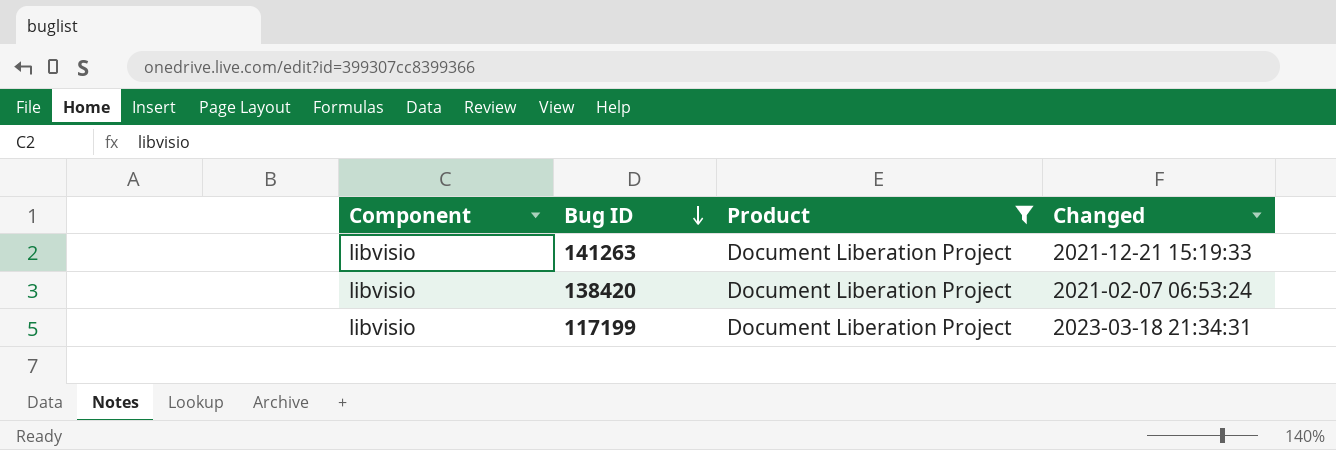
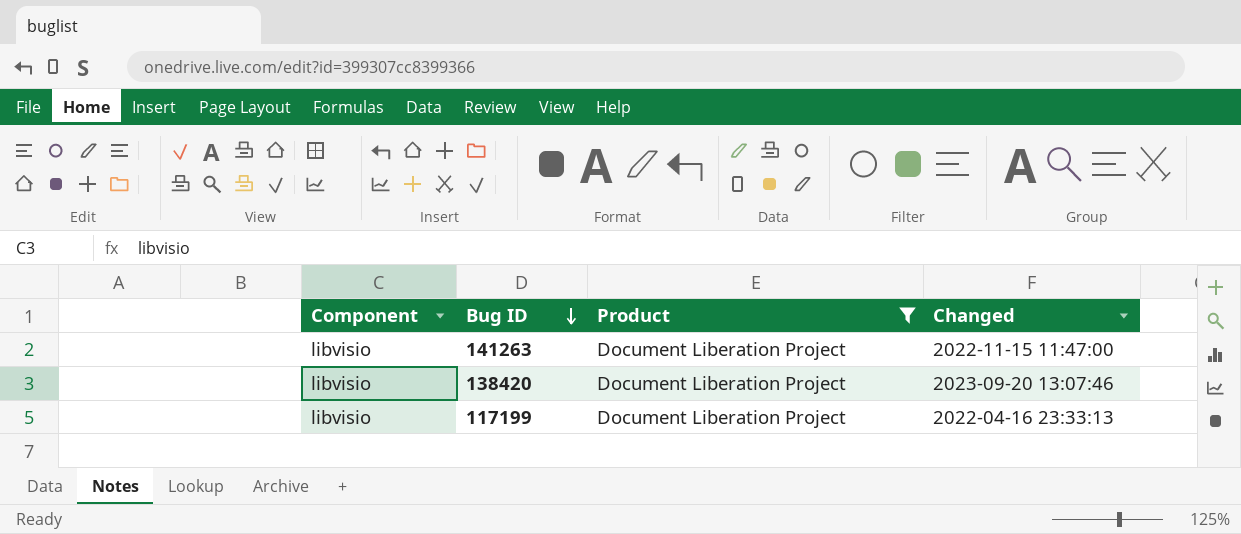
141263 | Changed: 2021-12-21 15:19:33 -> 2022-11-15 11:47:00
138420 | Changed: 2021-02-07 06:53:24 -> 2023-09-20 13:07:46
117199 | Changed: 2023-03-18 21:34:31 -> 2022-04-16 23:33:13

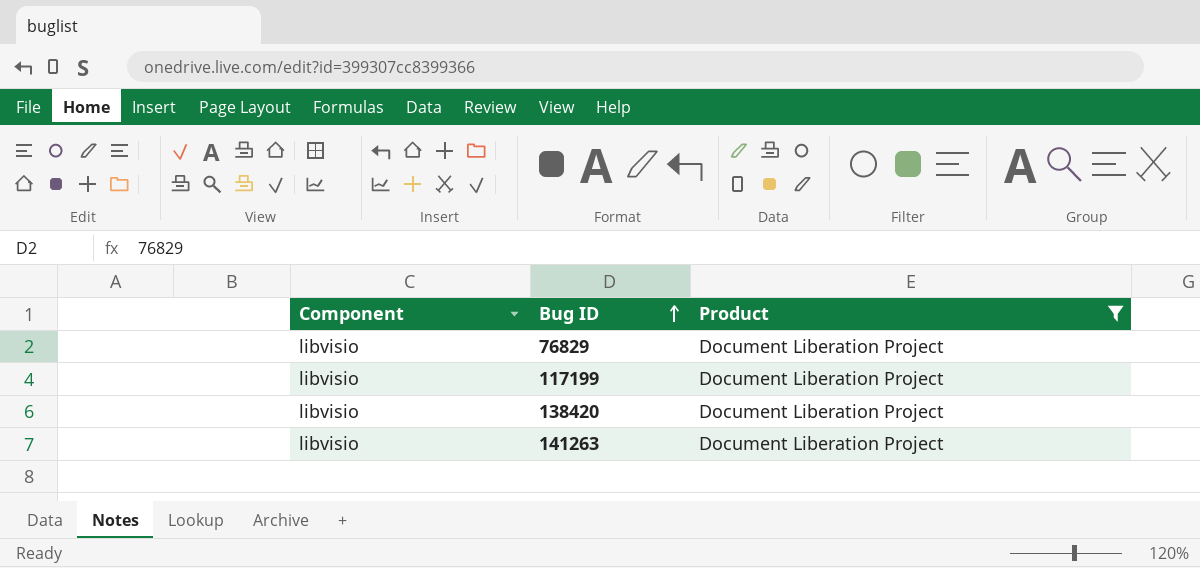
row order: Bug ID descending -> Bug ID ascending
column Changed | position: 4 -> none
row 76829: none -> libvisio | Document Liberation Project

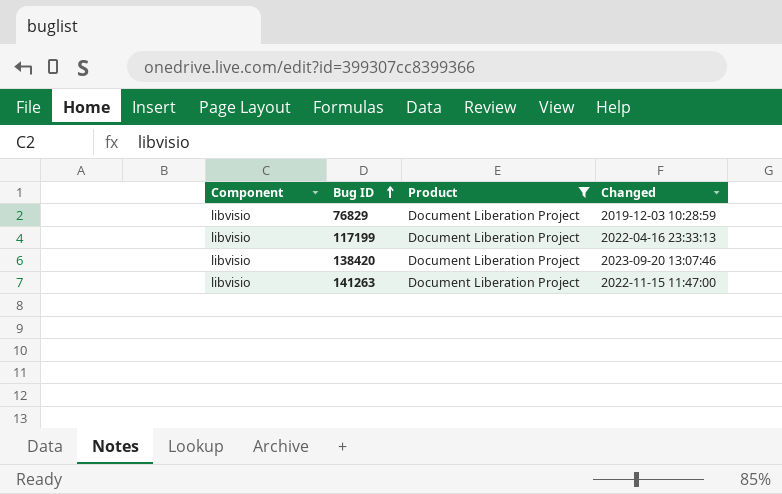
column Changed | position: none -> 4

